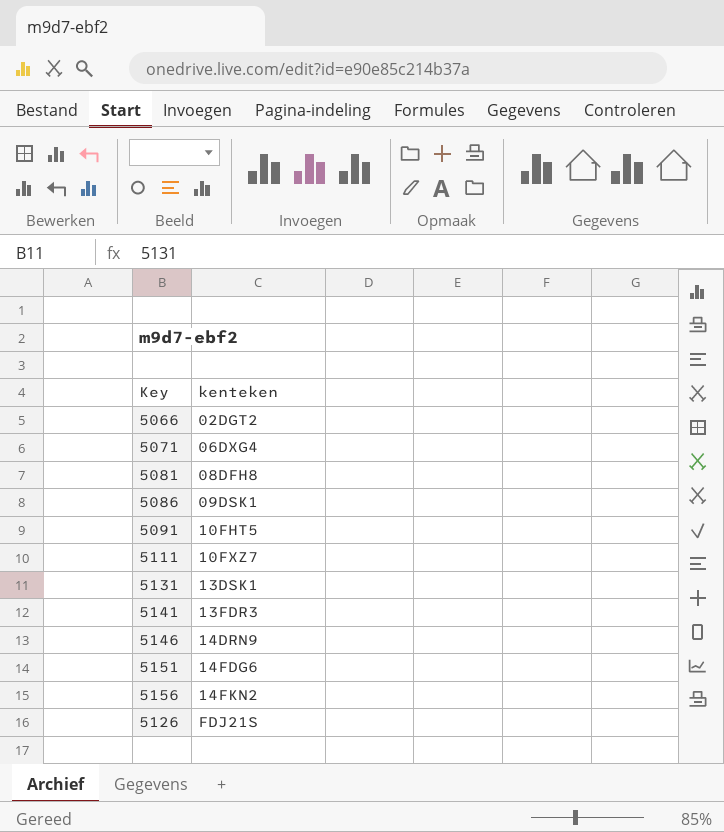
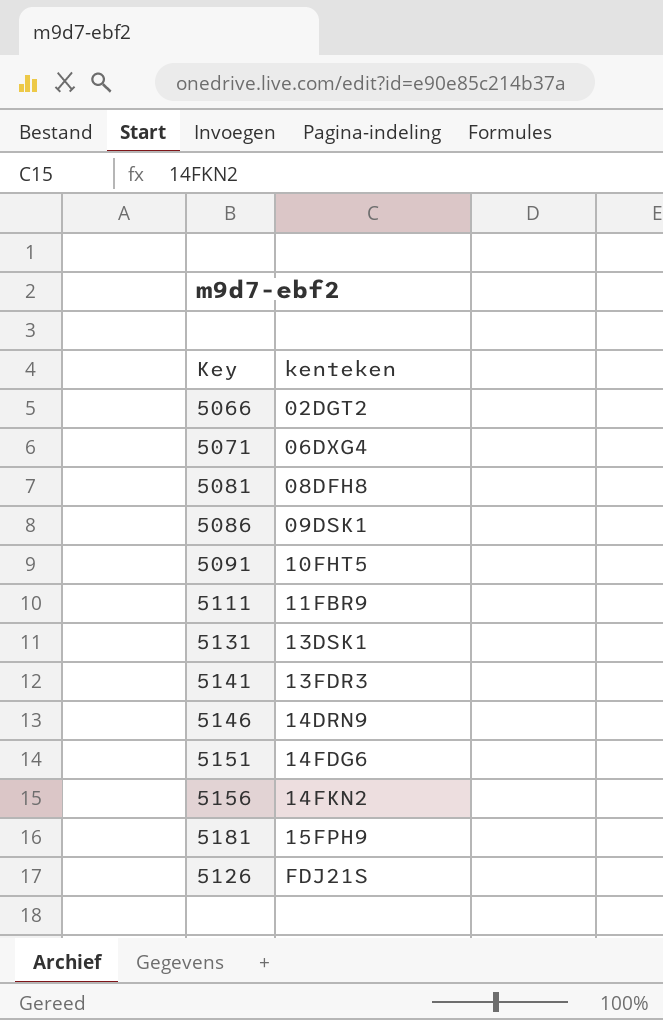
5111 | kenteken: 10FXZ7 -> 11FBR9
row 5181: none -> 15FPH9

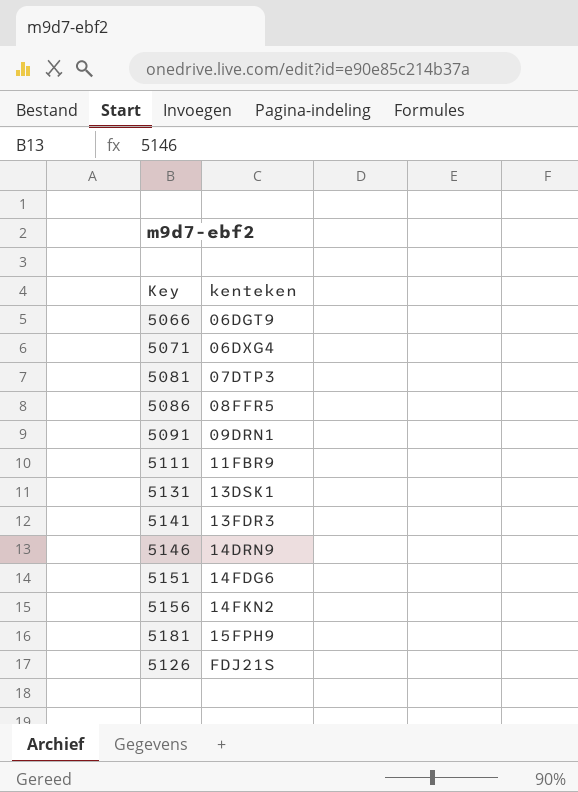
5066 | kenteken: 02DGT2 -> 06DGT9
5081 | kenteken: 08DFH8 -> 07DTP3
5086 | kenteken: 09DSK1 -> 08FFR5
5091 | kenteken: 10FHT5 -> 09DRN1

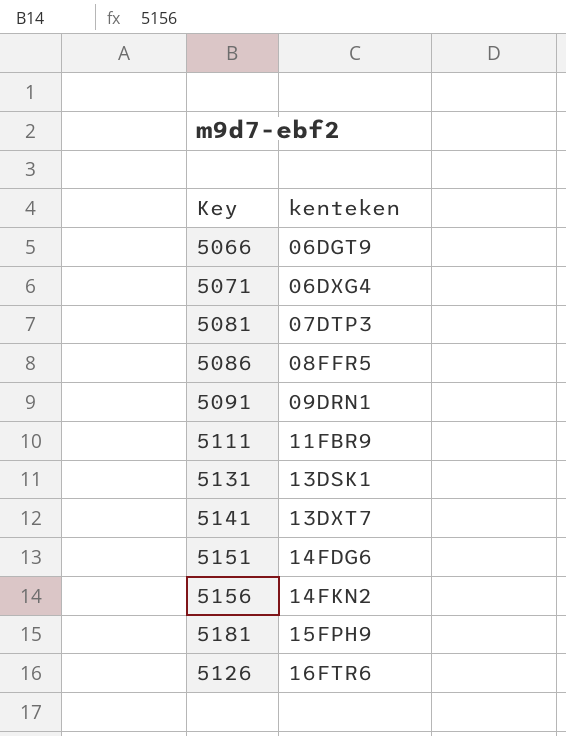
row 5146: 14DRN9 -> none
5141 | kenteken: 13FDR3 -> 13DXT7
5126 | kenteken: FDJ21S -> 16FTR6

